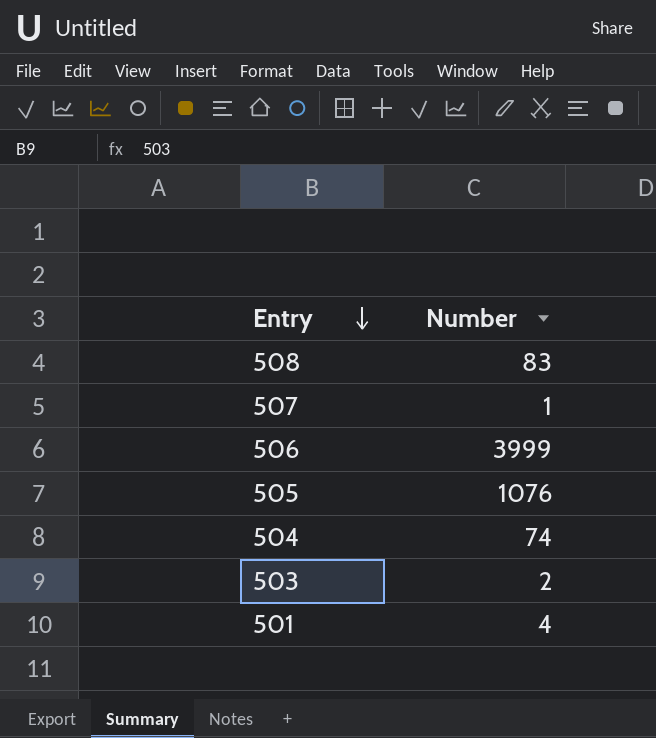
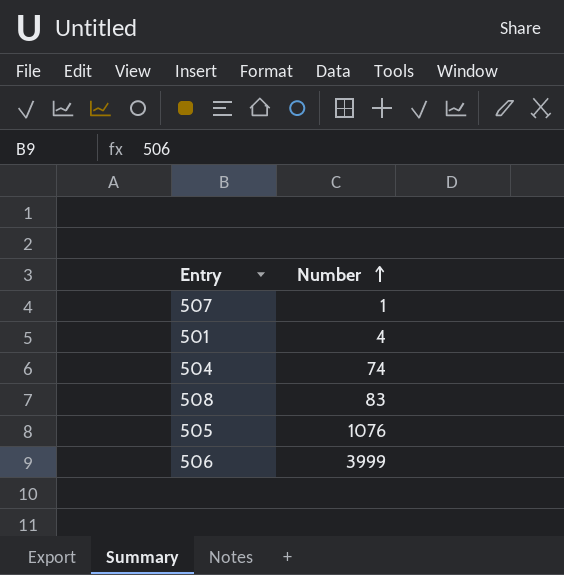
row order: Entry descending -> Number ascending
row 503: 2 -> none

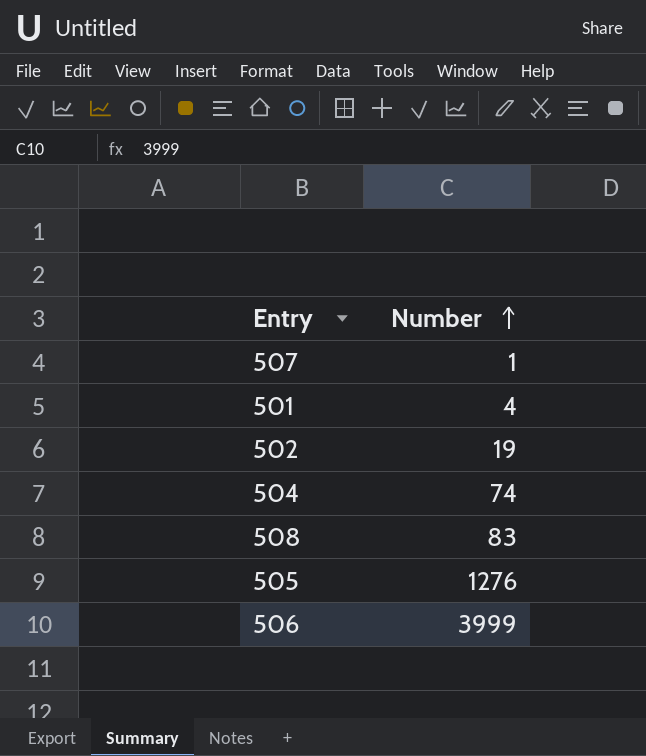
row 502: none -> 19
505 | Number: 1076 -> 1276

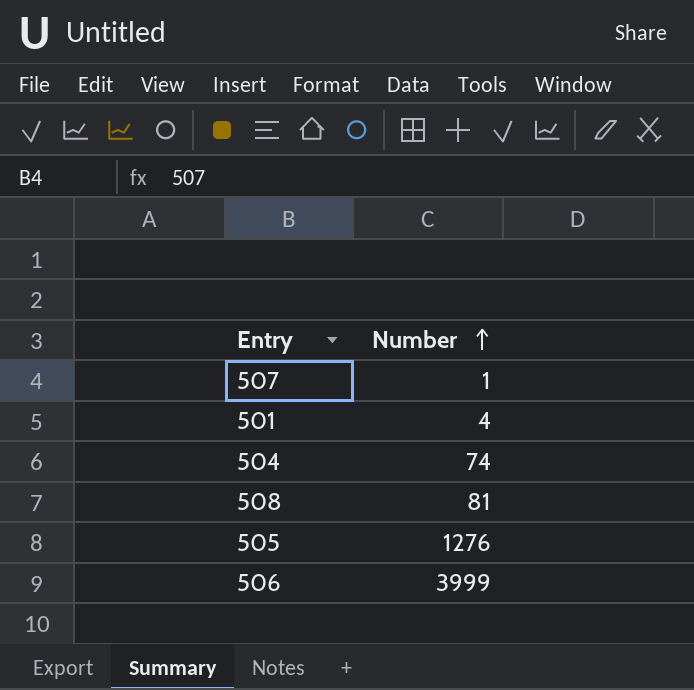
row 502: 19 -> none
508 | Number: 83 -> 81

